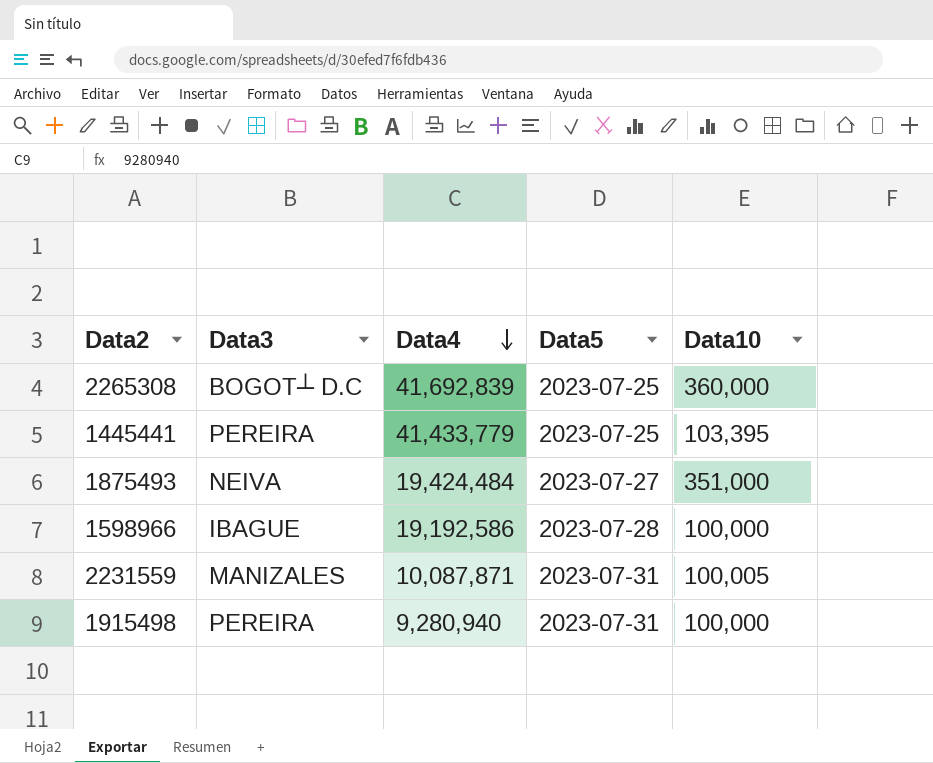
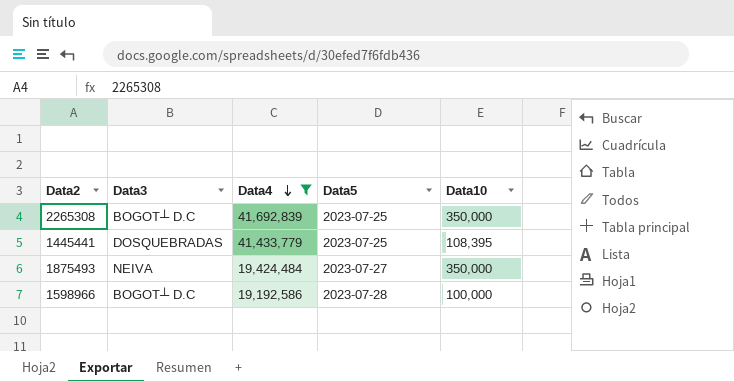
filter: none -> Data4 >= 19,192,586
2265308 | Data10: 360,000 -> 350,000
1445441 | Data3: PEREIRA -> DOSQUEBRADAS
1445441 | Data10: 103,395 -> 108,395
1875493 | Data10: 351,000 -> 350,000
1598966 | Data3: IBAGUE -> BOGOT┴ D.C

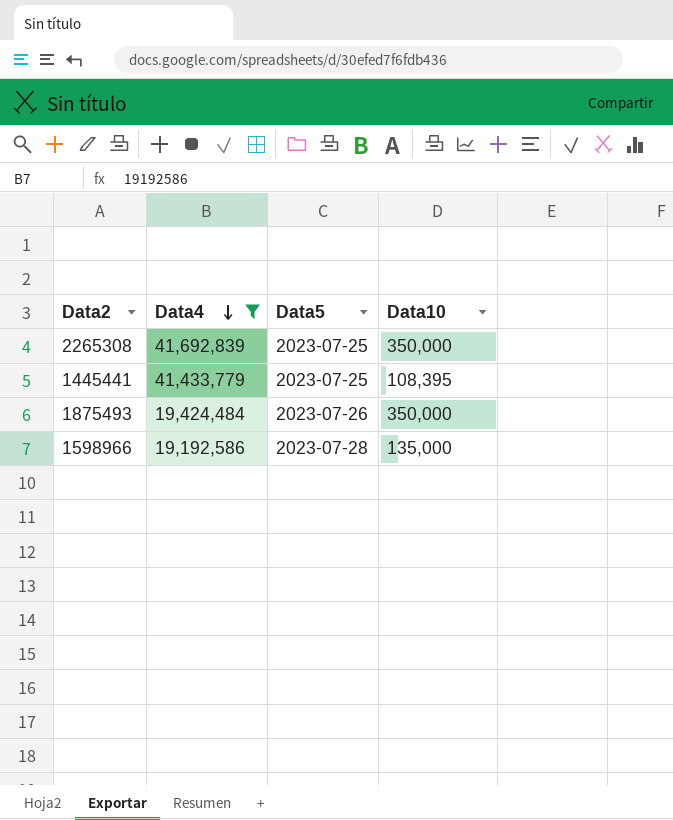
column Data3 | position: 2 -> none
1875493 | Data5: 2023-07-27 -> 2023-07-26
1598966 | Data10: 100,000 -> 135,000

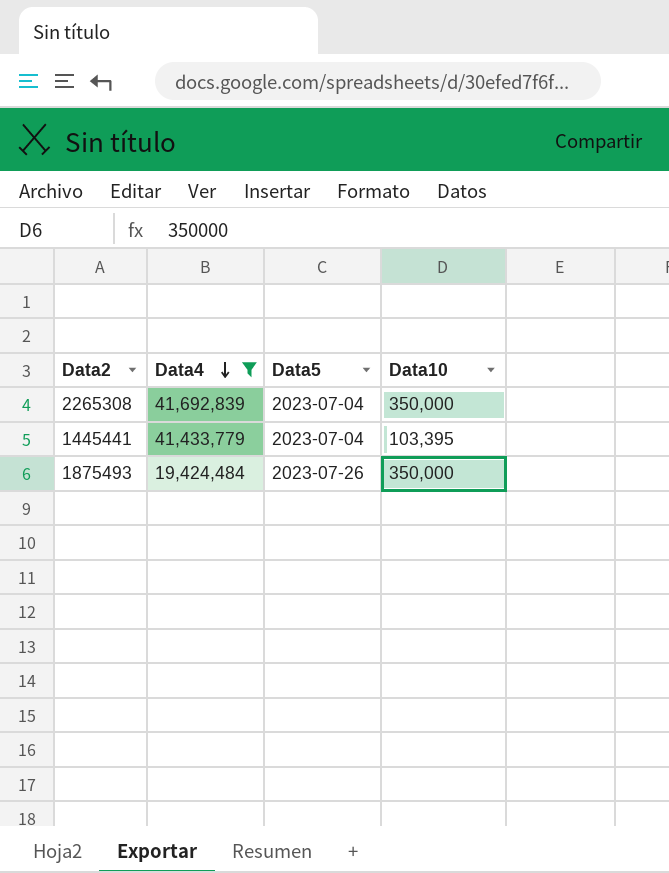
row 1598966: 19,192,586 | 2023-07-28 | 135,000 -> none
2265308 | Data5: 2023-07-25 -> 2023-07-04
1445441 | Data5: 2023-07-25 -> 2023-07-04
1445441 | Data10: 108,395 -> 103,395

